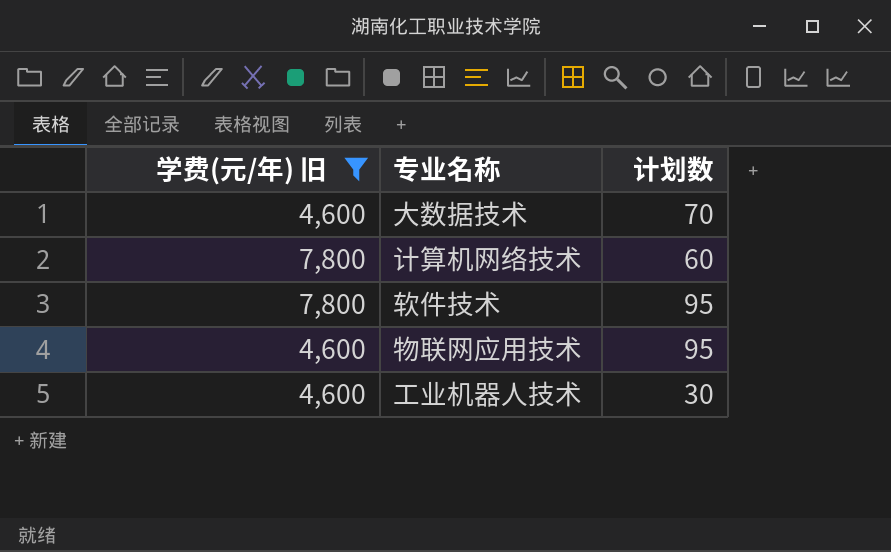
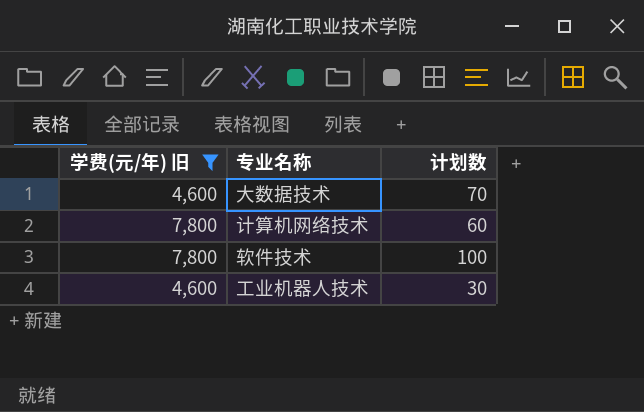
row 物联网应用技术: 4,600 | 95 -> none
软件技术 | 计划数: 95 -> 100

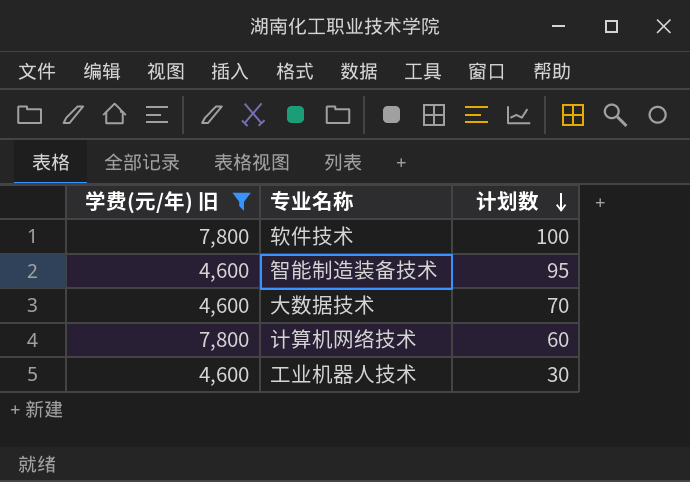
row order: none -> 计划数 descending
row 智能制造装备技术: none -> 4,600 | 95

